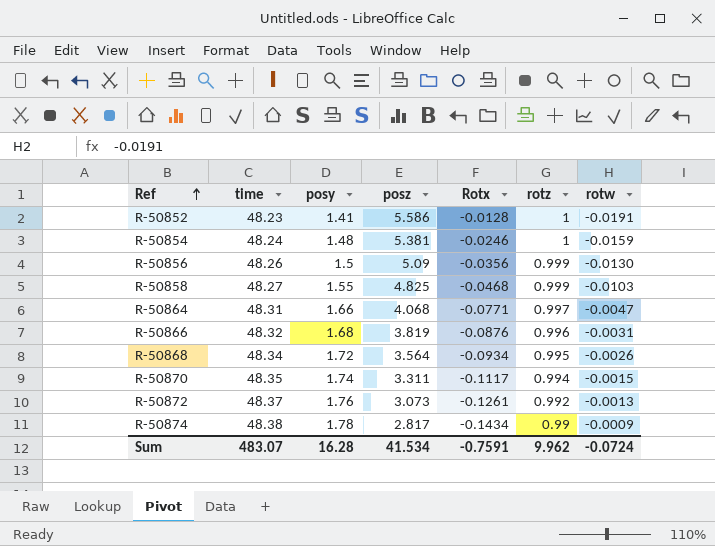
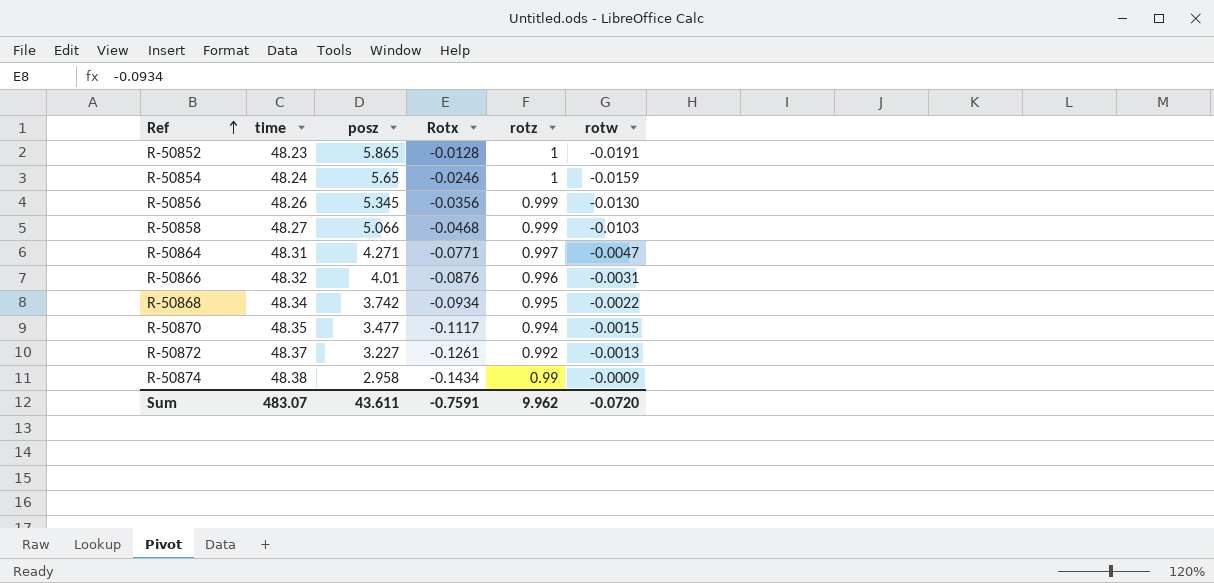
column posy | position: 3 -> none
R-50852 | posz: 5.586 -> 5.865
R-50854 | posz: 5.381 -> 5.65
R-50856 | posz: 5.09 -> 5.345
R-50858 | posz: 4.825 -> 5.066
R-50864 | posz: 4.068 -> 4.271
R-50866 | posz: 3.819 -> 4.01
R-50868 | posz: 3.564 -> 3.742
R-50868 | rotw: -0.0026 -> -0.0022
R-50870 | posz: 3.311 -> 3.477
R-50872 | posz: 3.073 -> 3.227
R-50874 | posz: 2.817 -> 2.958
Sum | posz: 41.534 -> 43.611
Sum | rotw: -0.0724 -> -0.0720

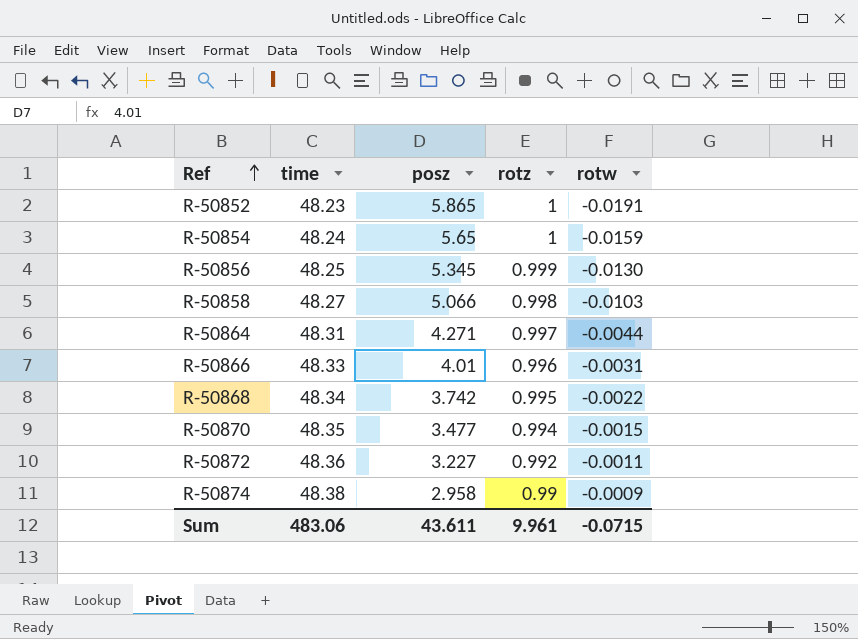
column Rotx | position: 4 -> none
R-50856 | time: 48.26 -> 48.25
R-50858 | rotz: 0.999 -> 0.998
R-50864 | rotw: -0.0047 -> -0.0044
R-50866 | time: 48.32 -> 48.33
R-50872 | time: 48.37 -> 48.36
R-50872 | rotw: -0.0013 -> -0.0011
Sum | time: 483.07 -> 483.06
Sum | rotz: 9.962 -> 9.961
Sum | rotw: -0.0720 -> -0.0715

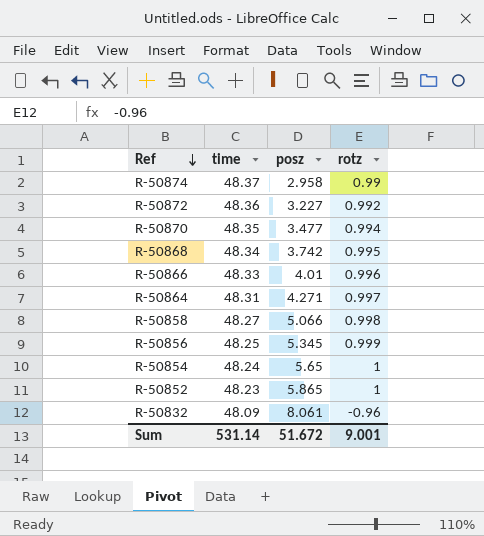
row order: Ref ascending -> Ref descending
column rotw | position: 5 -> none
R-50874 | time: 48.38 -> 48.37
row R-50832: none -> 48.09 | 8.061 | -0.96
Sum | time: 483.06 -> 531.14
Sum | posz: 43.611 -> 51.672
Sum | rotz: 9.961 -> 9.001

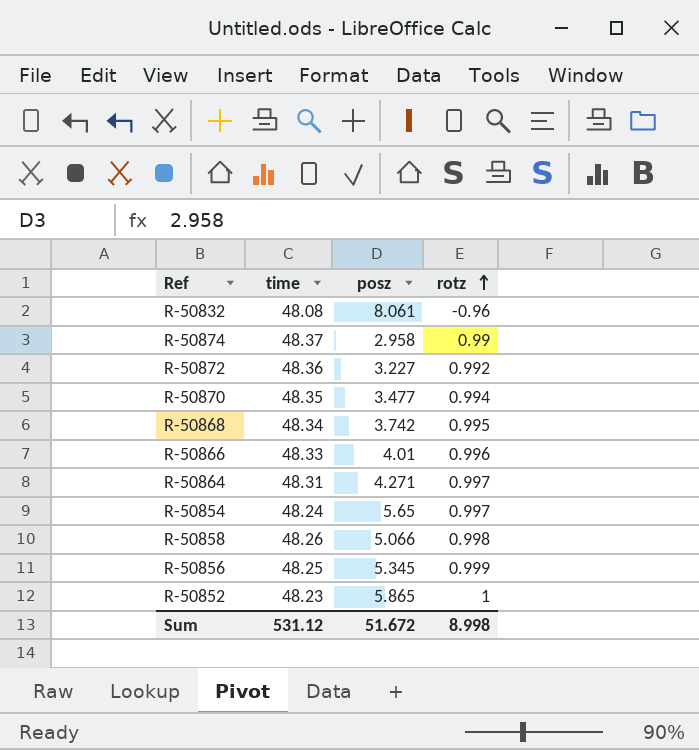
row order: Ref descending -> rotz ascending
R-50832 | time: 48.09 -> 48.08
R-50854 | rotz: 1 -> 0.997
R-50858 | time: 48.27 -> 48.26
Sum | time: 531.14 -> 531.12
Sum | rotz: 9.001 -> 8.998

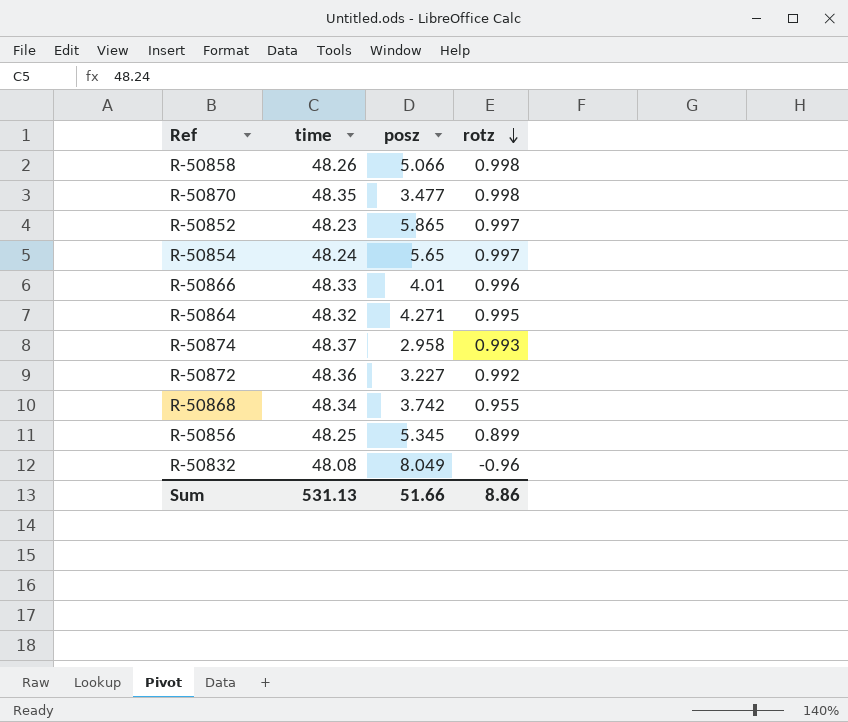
row order: rotz ascending -> rotz descending
R-50870 | rotz: 0.994 -> 0.998
R-50852 | rotz: 1 -> 0.997
R-50864 | time: 48.31 -> 48.32
R-50864 | rotz: 0.997 -> 0.995
R-50874 | rotz: 0.99 -> 0.993
R-50868 | rotz: 0.995 -> 0.955
R-50856 | rotz: 0.999 -> 0.899
R-50832 | posz: 8.061 -> 8.049
Sum | time: 531.12 -> 531.13
Sum | posz: 51.672 -> 51.66
Sum | rotz: 8.998 -> 8.86

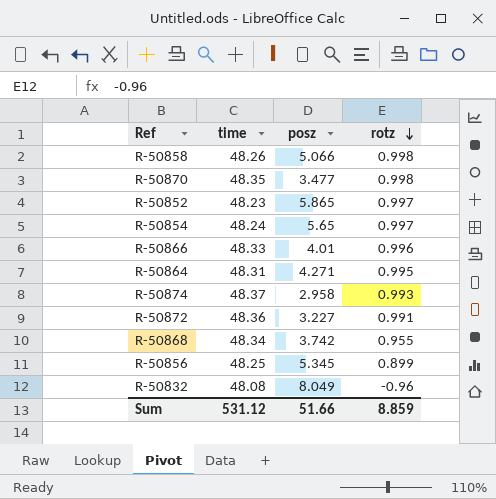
R-50864 | time: 48.32 -> 48.31
R-50872 | rotz: 0.992 -> 0.991
Sum | time: 531.13 -> 531.12
Sum | rotz: 8.86 -> 8.859

